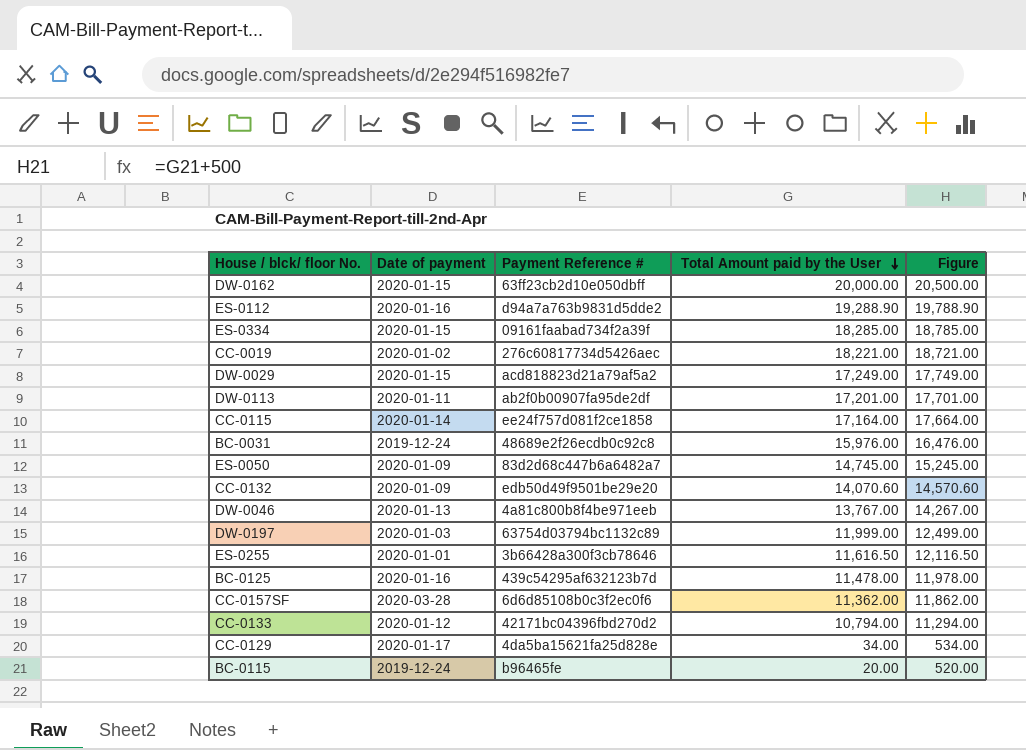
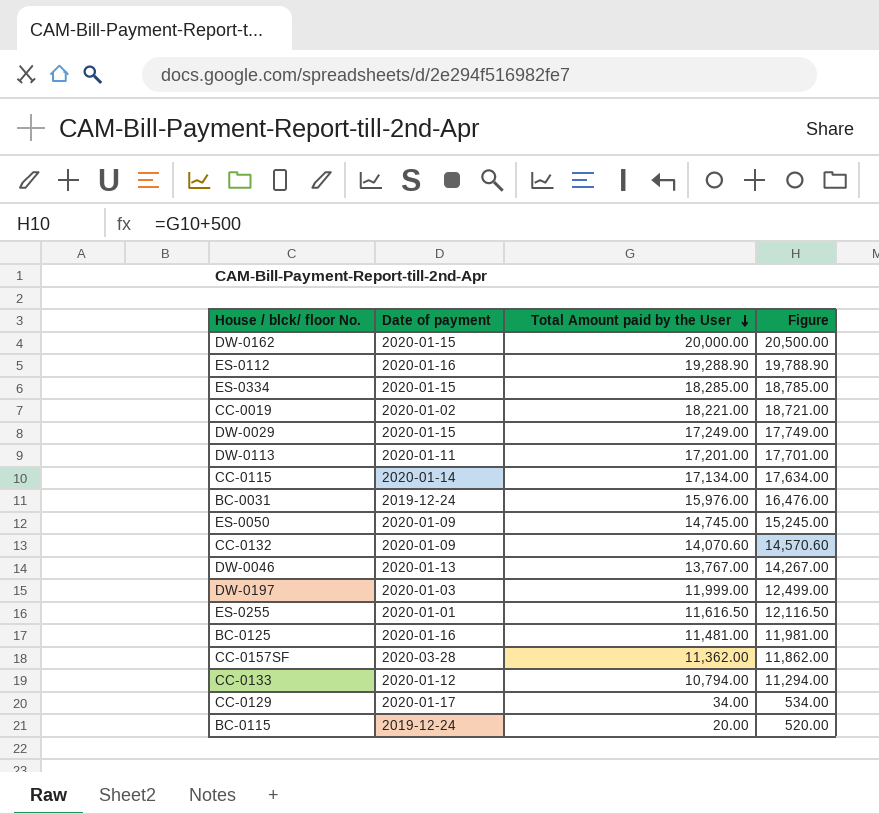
column Payment Reference # | position: 3 -> none
CC-0115 | Total Amount paid by the User: 17,164.00 -> 17,134.00
CC-0115 | Figure: 17,664.00 -> 17,634.00
BC-0125 | Total Amount paid by the User: 11,478.00 -> 11,481.00
BC-0125 | Figure: 11,978.00 -> 11,981.00

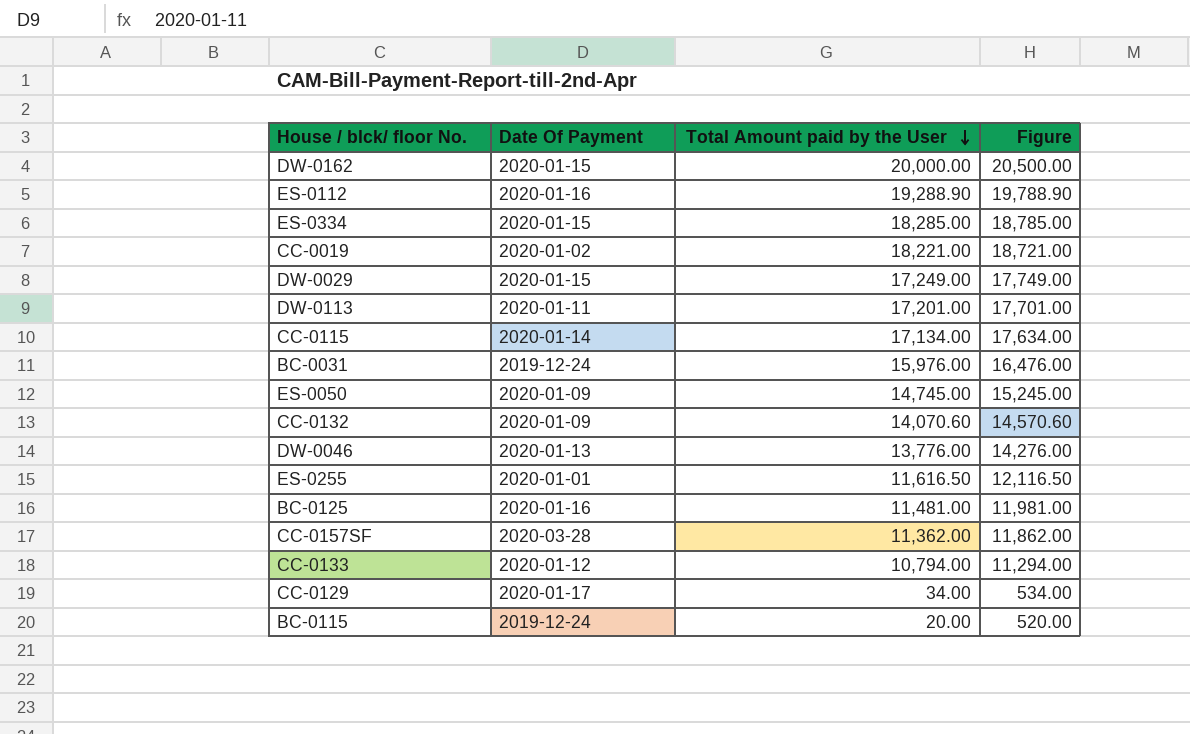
column name: Date of payment -> Date Of Payment
row DW-0197: 2020-01-03 | 11,999.00 | 12,499.00 -> none
DW-0046 | Total Amount paid by the User: 13,767.00 -> 13,776.00
DW-0046 | Figure: 14,267.00 -> 14,276.00

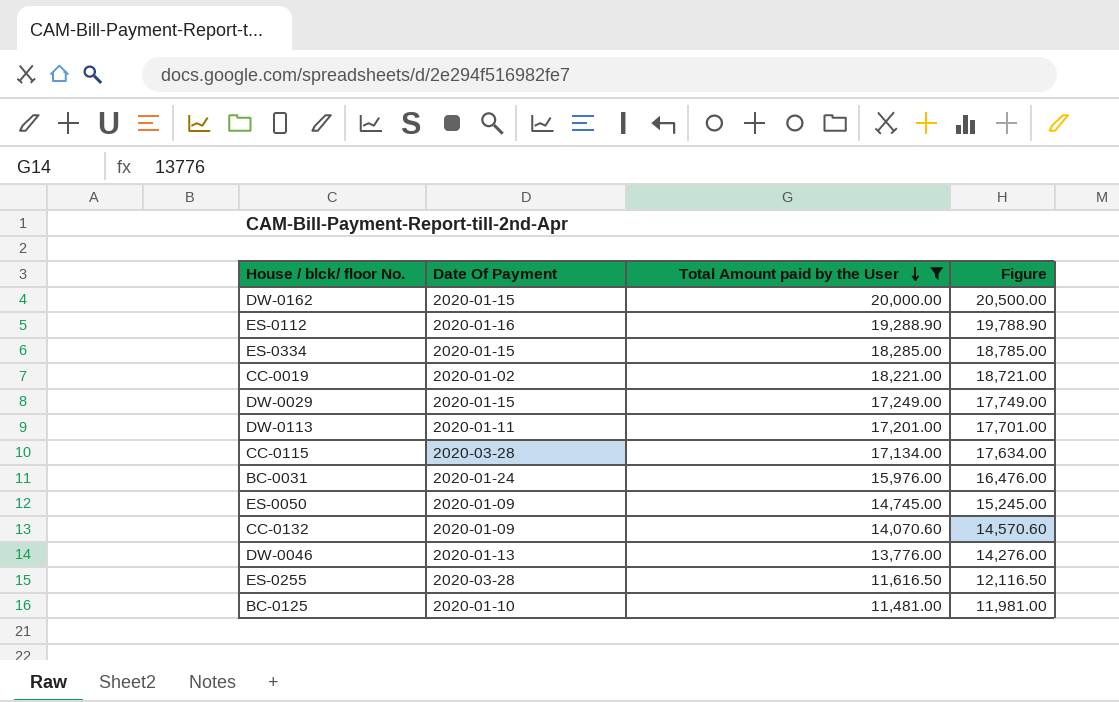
filter: none -> Total Amount paid by the User >= 11,481.00
CC-0115 | Date Of Payment: 2020-01-14 -> 2020-03-28
BC-0031 | Date Of Payment: 2019-12-24 -> 2020-01-24
ES-0255 | Date Of Payment: 2020-01-01 -> 2020-03-28
BC-0125 | Date Of Payment: 2020-01-16 -> 2020-01-10

